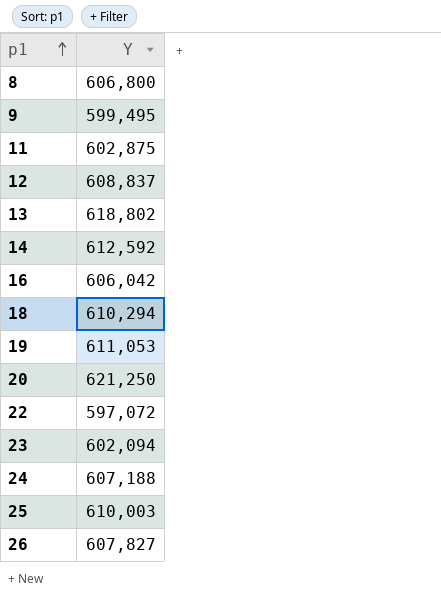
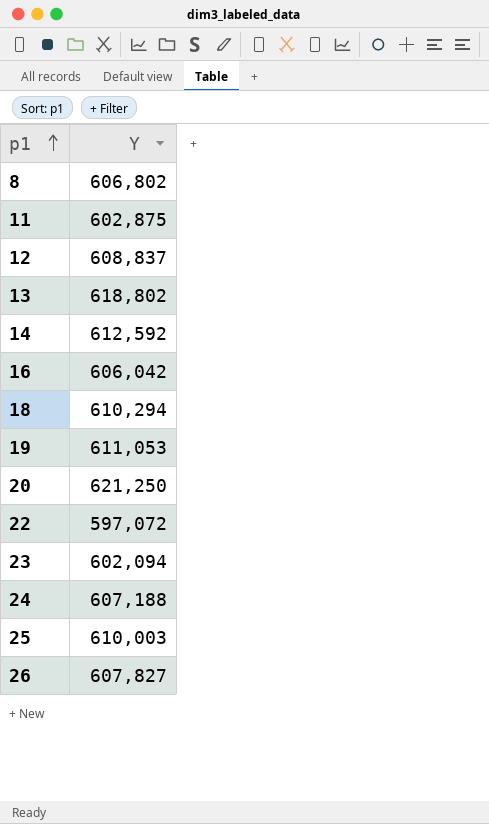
row 9: 599,495 -> none
8 | Y: 606,800 -> 606,802

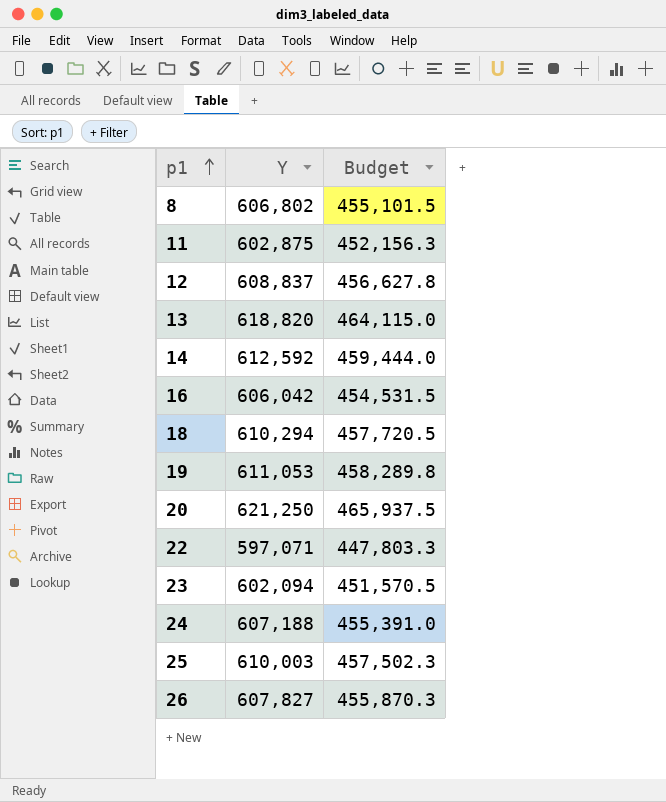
column Budget | formula: none -> [Y] * 0.75
13 | Y: 618,802 -> 618,820
22 | Y: 597,072 -> 597,071

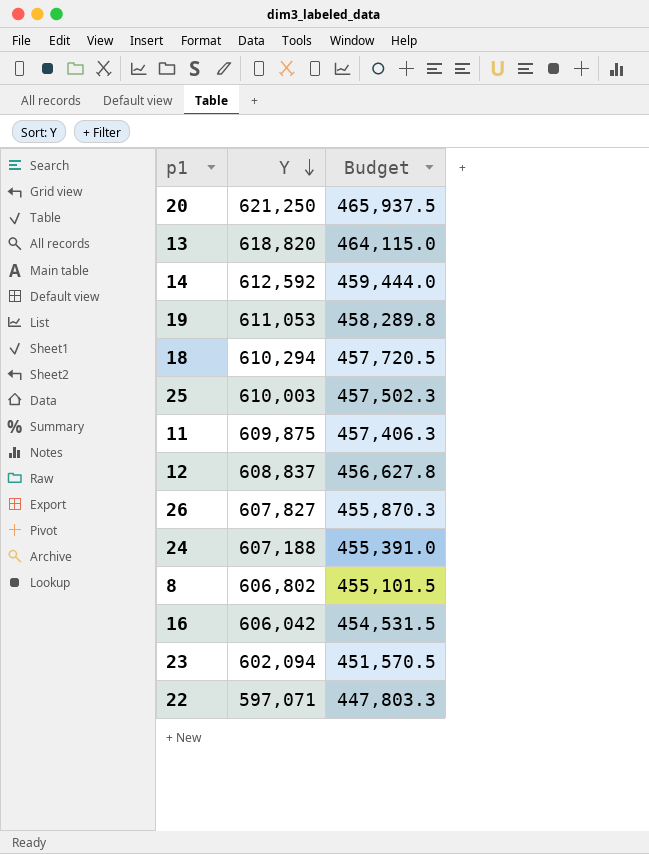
row order: p1 ascending -> Y descending
11 | Y: 602,875 -> 609,875
11 | Budget: 452,156.3 -> 457,406.3

